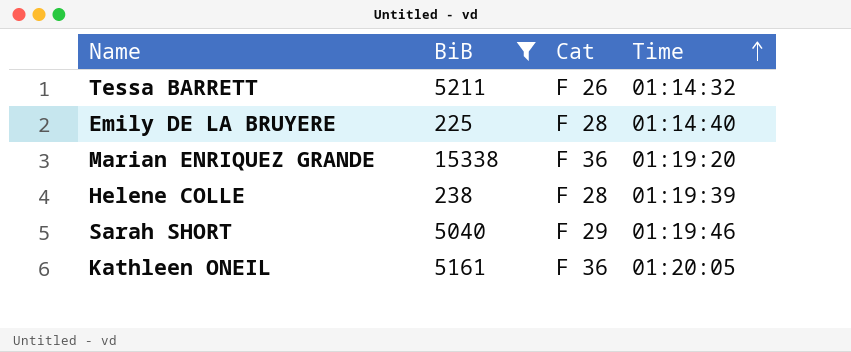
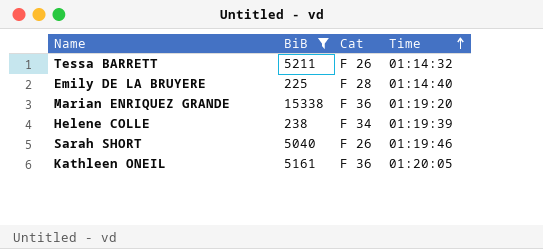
Helene COLLE | Cat: F 28 -> F 34
Sarah SHORT | Cat: F 29 -> F 26

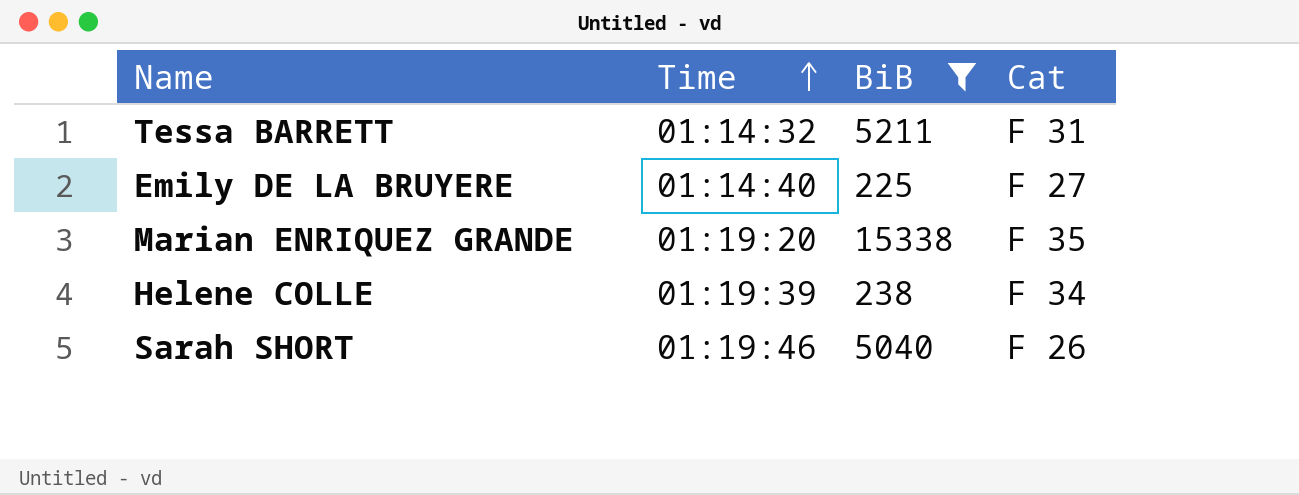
column Time | position: 4 -> 2
row Kathleen ONEIL: 5161 | F 36 | 01:20:05 -> none
Tessa BARRETT | Cat: F 26 -> F 31
Emily DE LA BRUYERE | Cat: F 28 -> F 27
Marian ENRIQUEZ GRANDE | Cat: F 36 -> F 35

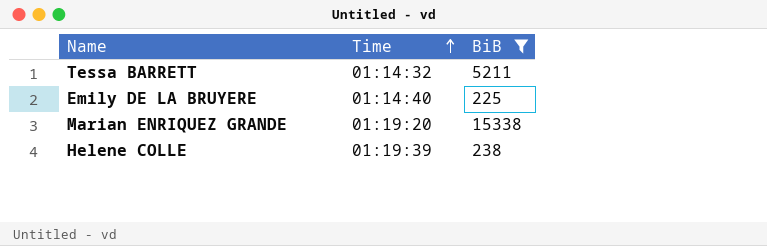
column Cat | position: 4 -> none
row Sarah SHORT: 01:19:46 | 5040 | F 26 -> none

